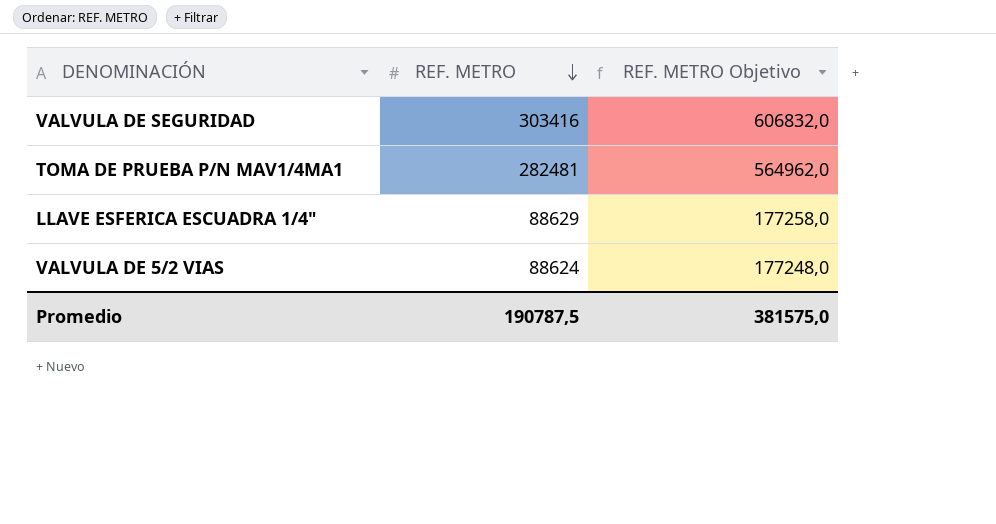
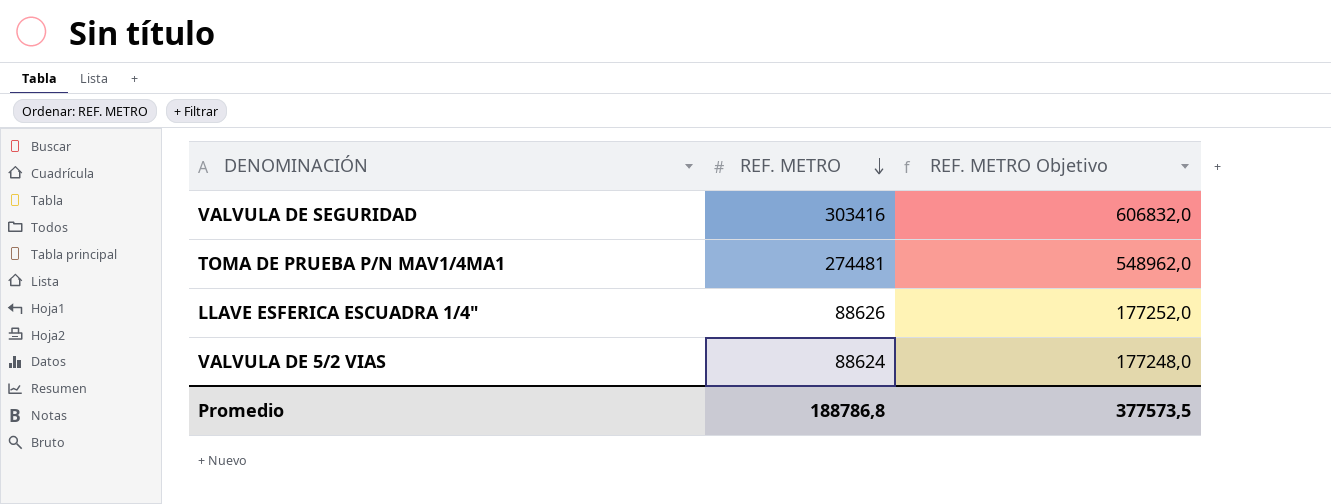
TOMA DE PRUEBA P/N MAV1/4MA1 | REF. METRO: 282481 -> 274481
TOMA DE PRUEBA P/N MAV1/4MA1 | REF. METRO Objetivo: 564962,0 -> 548962,0
LLAVE ESFERICA ESCUADRA 1/4" | REF. METRO: 88629 -> 88626
LLAVE ESFERICA ESCUADRA 1/4" | REF. METRO Objetivo: 177258,0 -> 177252,0
Promedio | REF. METRO: 190787,5 -> 188786,8
Promedio | REF. METRO Objetivo: 381575,0 -> 377573,5

